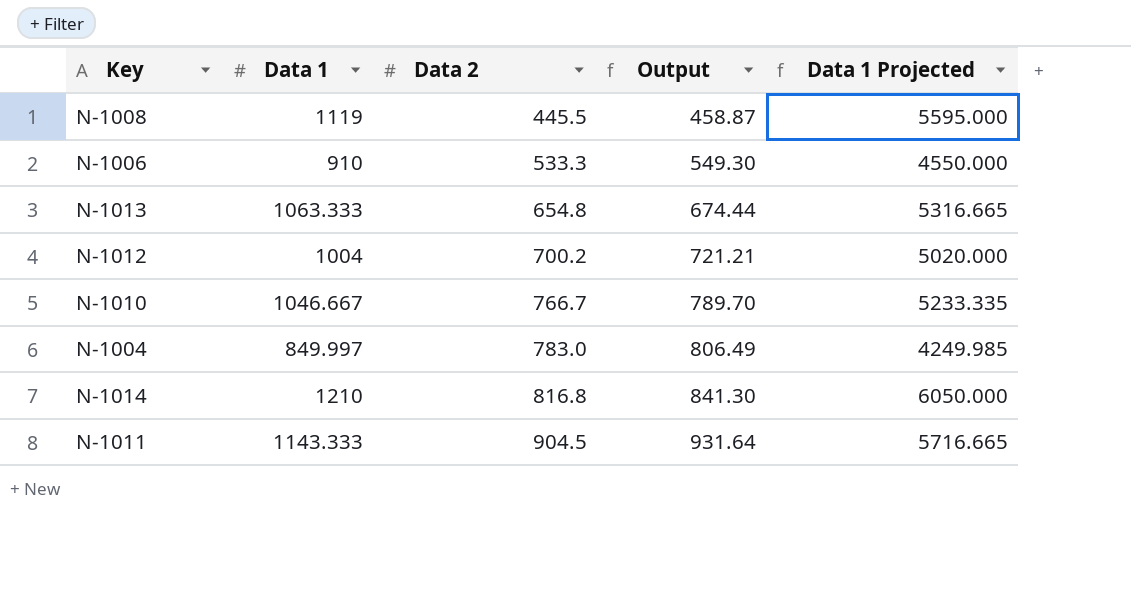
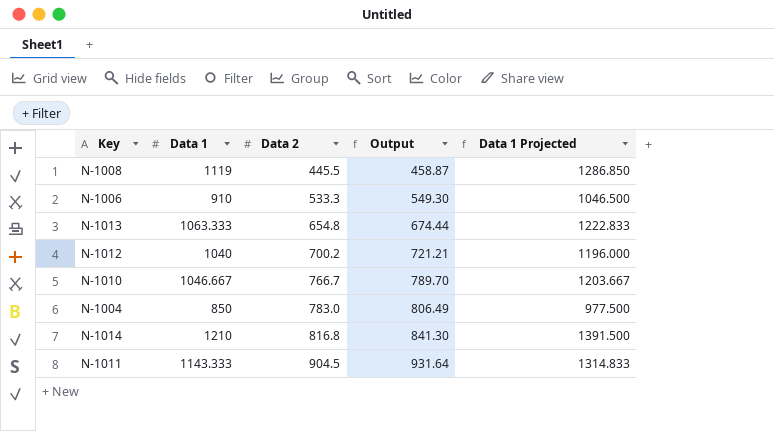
column Data 1 Projected | formula: [Data 1] * 5 -> [Data 1] * 1.15
N-1012 | Data 1: 1004 -> 1040
N-1004 | Data 1: 849.997 -> 850

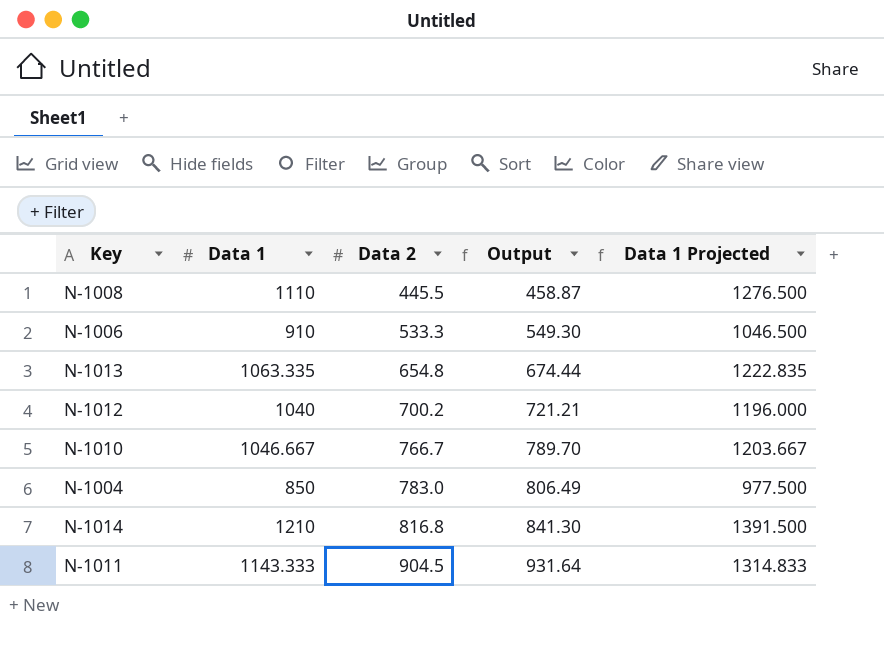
N-1008 | Data 1: 1119 -> 1110
N-1008 | Data 1 Projected: 1286.850 -> 1276.500
N-1013 | Data 1: 1063.333 -> 1063.335
N-1013 | Data 1 Projected: 1222.833 -> 1222.835

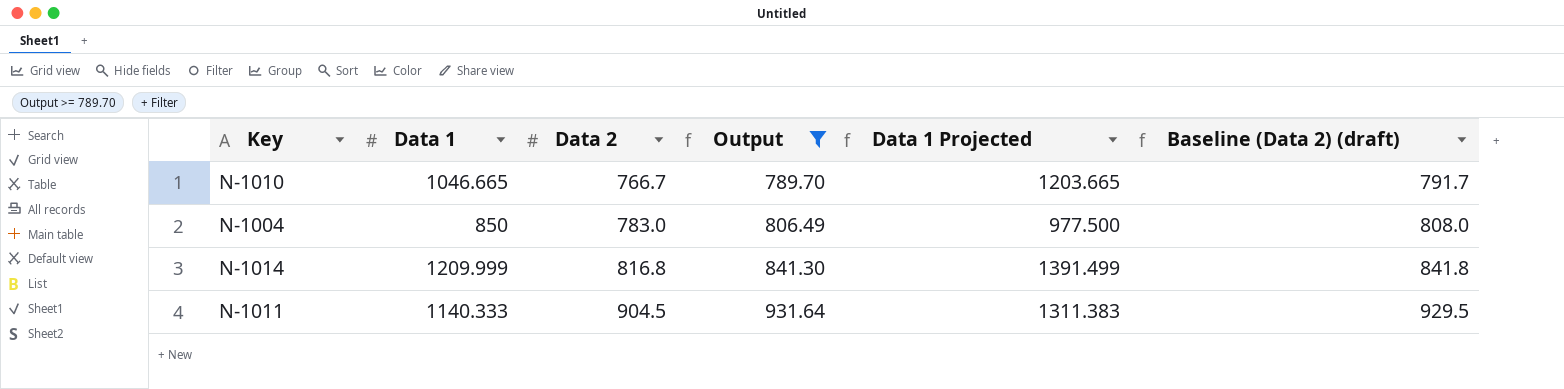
filter: none -> Output >= 789.70
column Baseline (Data 2) (draft) | formula: none -> [Data 2] + 25
N-1010 | Data 1: 1046.667 -> 1046.665
N-1010 | Data 1 Projected: 1203.667 -> 1203.665
N-1014 | Data 1: 1210 -> 1209.999
N-1014 | Data 1 Projected: 1391.500 -> 1391.499
N-1011 | Data 1: 1143.333 -> 1140.333
N-1011 | Data 1 Projected: 1314.833 -> 1311.383

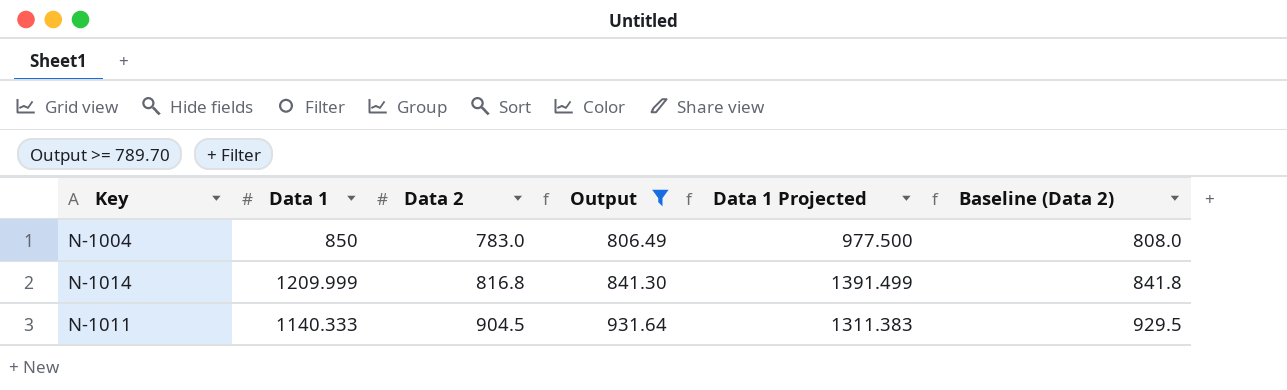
column name: Baseline (Data 2) (draft) -> Baseline (Data 2)
row N-1010: 1046.665 | 766.7 | 789.70 | 1203.665 | 791.7 -> none

